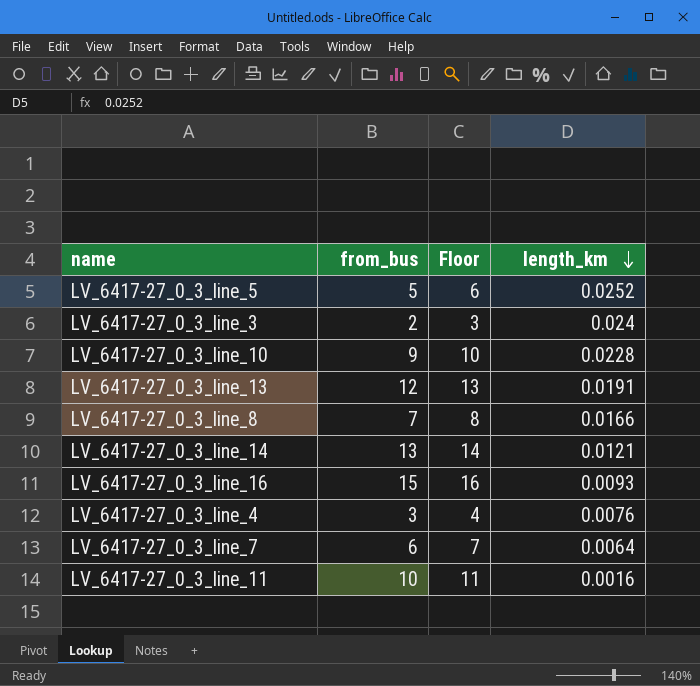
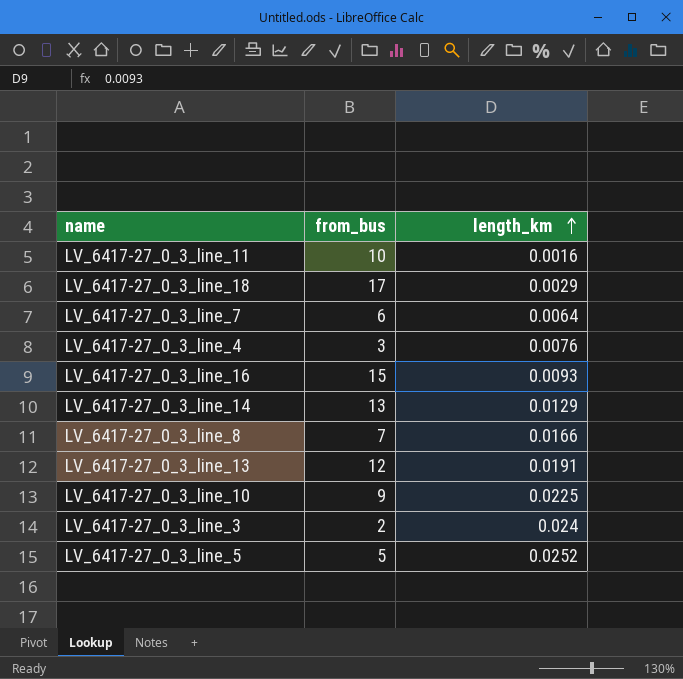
row order: length_km descending -> length_km ascending
column Floor | formula: [from_bus] + 1 -> none
row LV_6417-27_0_3_line_18: none -> 17 | 0.0029
LV_6417-27_0_3_line_14 | length_km: 0.0121 -> 0.0129
LV_6417-27_0_3_line_10 | length_km: 0.0228 -> 0.0225

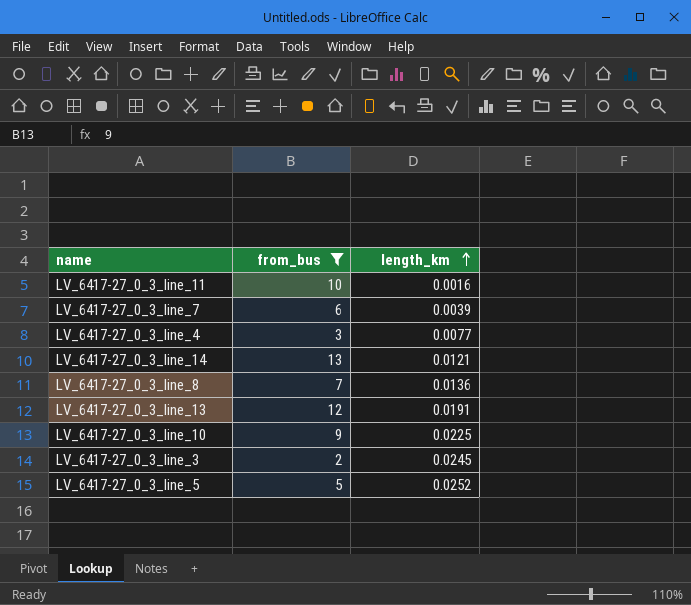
filter: none -> from_bus <= 13
LV_6417-27_0_3_line_7 | length_km: 0.0064 -> 0.0039
LV_6417-27_0_3_line_4 | length_km: 0.0076 -> 0.0077
LV_6417-27_0_3_line_14 | length_km: 0.0129 -> 0.0121
LV_6417-27_0_3_line_8 | length_km: 0.0166 -> 0.0136
LV_6417-27_0_3_line_3 | length_km: 0.024 -> 0.0245

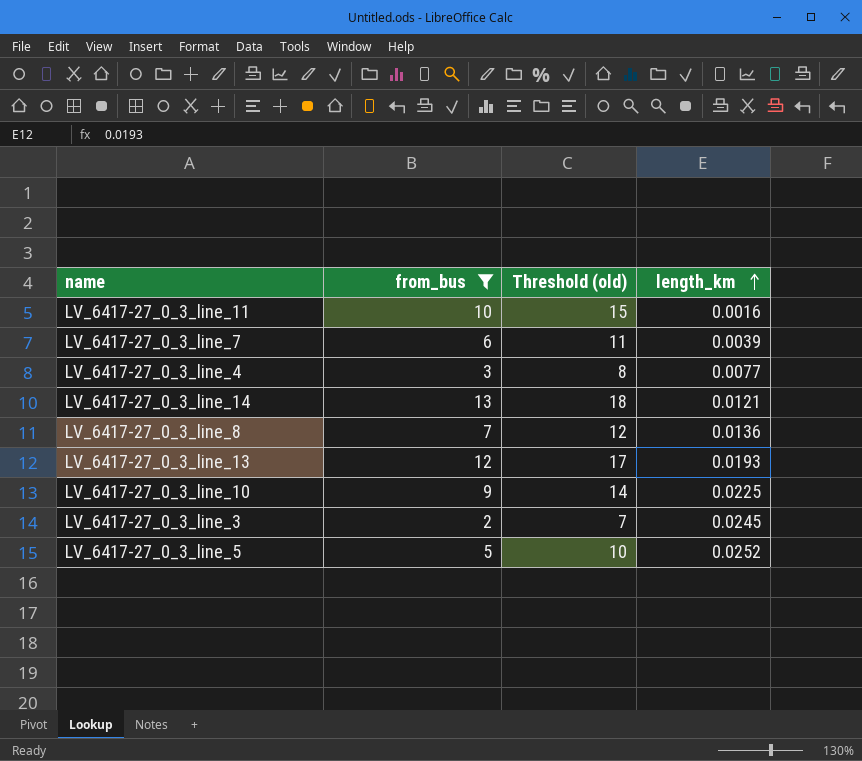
column Threshold (old) | formula: none -> [from_bus] + 5
LV_6417-27_0_3_line_13 | length_km: 0.0191 -> 0.0193

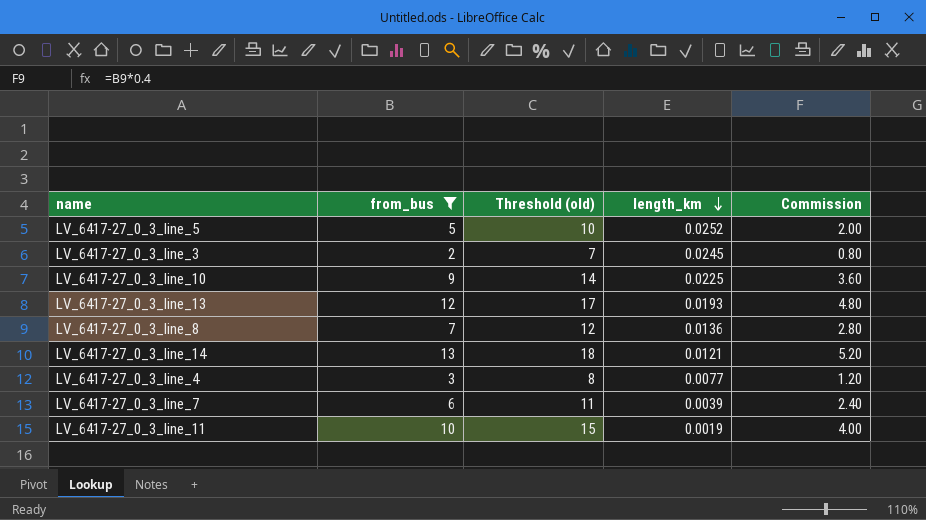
row order: length_km ascending -> length_km descending
column Commission | formula: none -> [from_bus] * 0.4
LV_6417-27_0_3_line_11 | length_km: 0.0016 -> 0.0019

